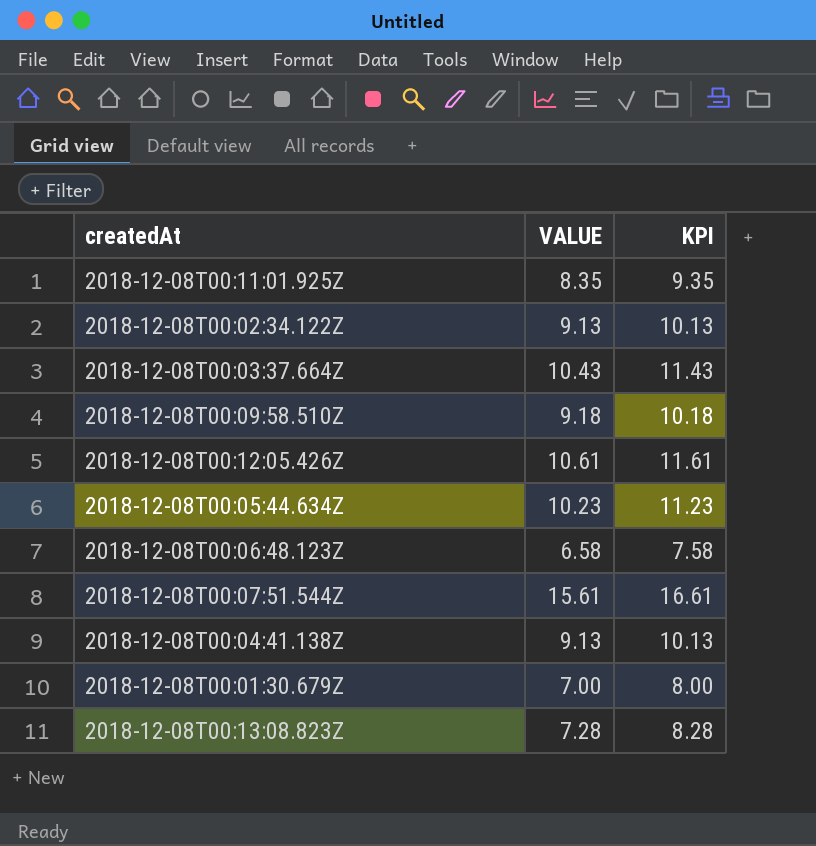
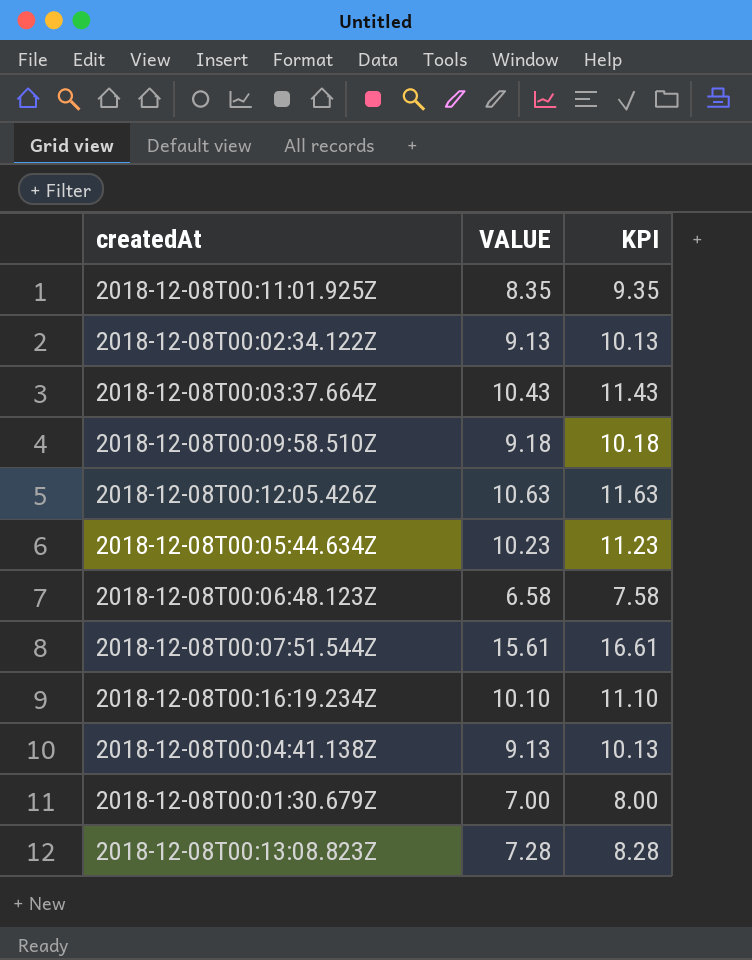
2018-12-08T00:12:05.426Z | VALUE: 10.61 -> 10.63
2018-12-08T00:12:05.426Z | KPI: 11.61 -> 11.63
row 2018-12-08T00:16:19.234Z: none -> 10.10 | 11.10

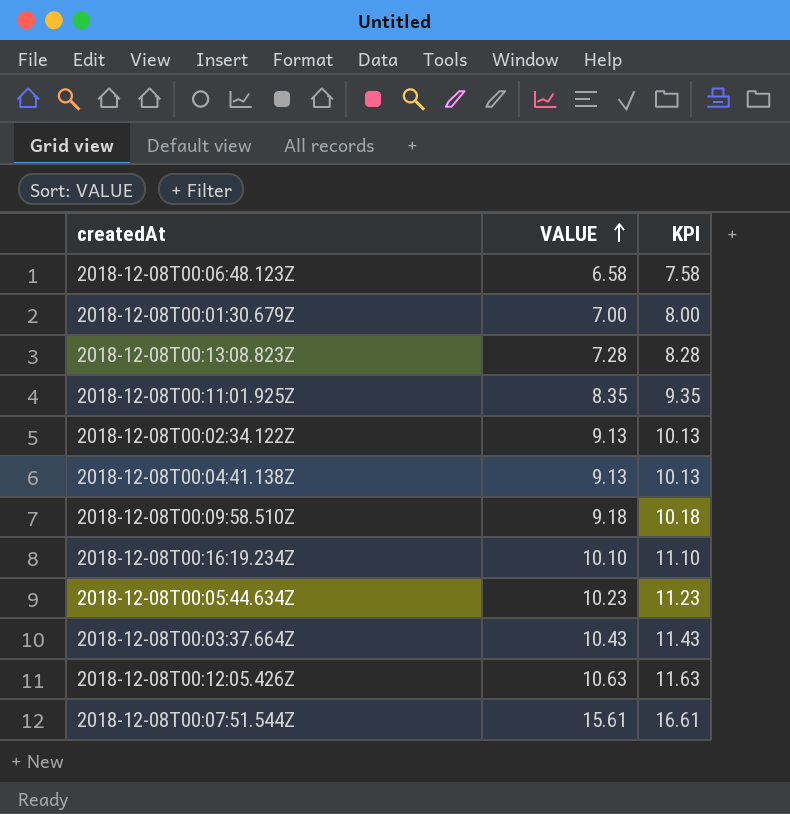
row order: none -> VALUE ascending

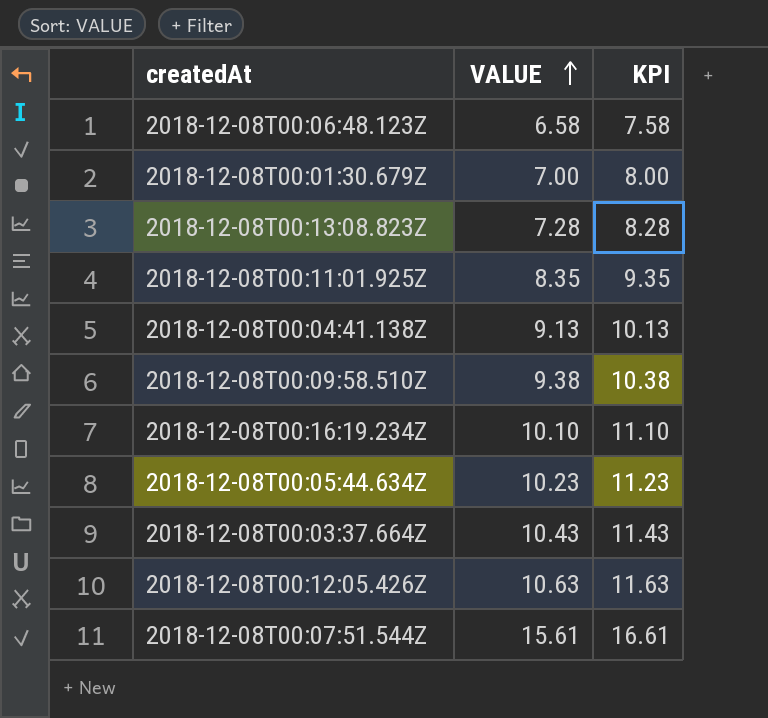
row 2018-12-08T00:02:34.122Z: 9.13 | 10.13 -> none
2018-12-08T00:09:58.510Z | VALUE: 9.18 -> 9.38
2018-12-08T00:09:58.510Z | KPI: 10.18 -> 10.38

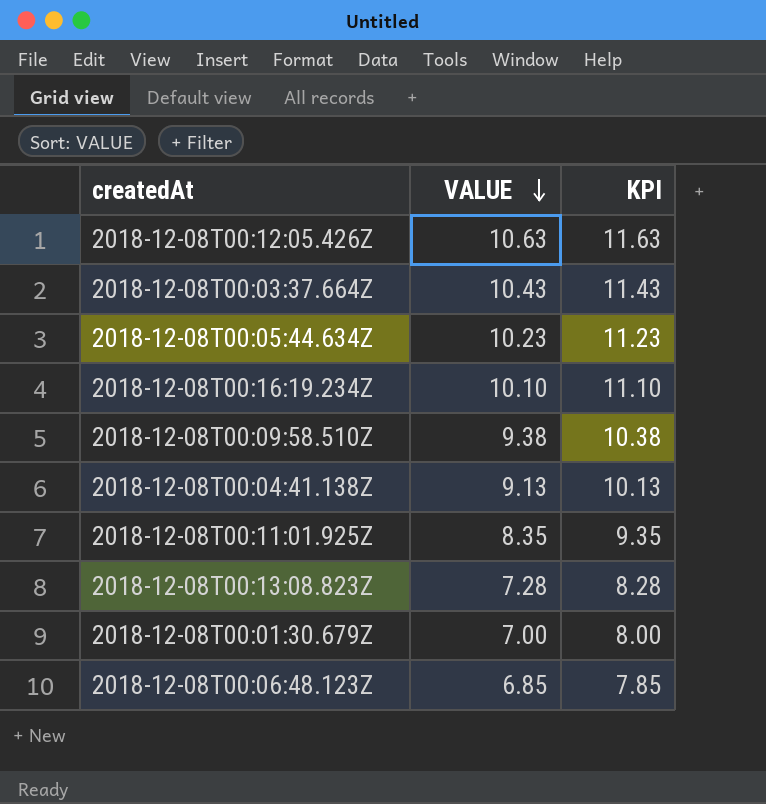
row order: VALUE ascending -> VALUE descending
row 2018-12-08T00:07:51.544Z: 15.61 | 16.61 -> none
2018-12-08T00:06:48.123Z | VALUE: 6.58 -> 6.85
2018-12-08T00:06:48.123Z | KPI: 7.58 -> 7.85

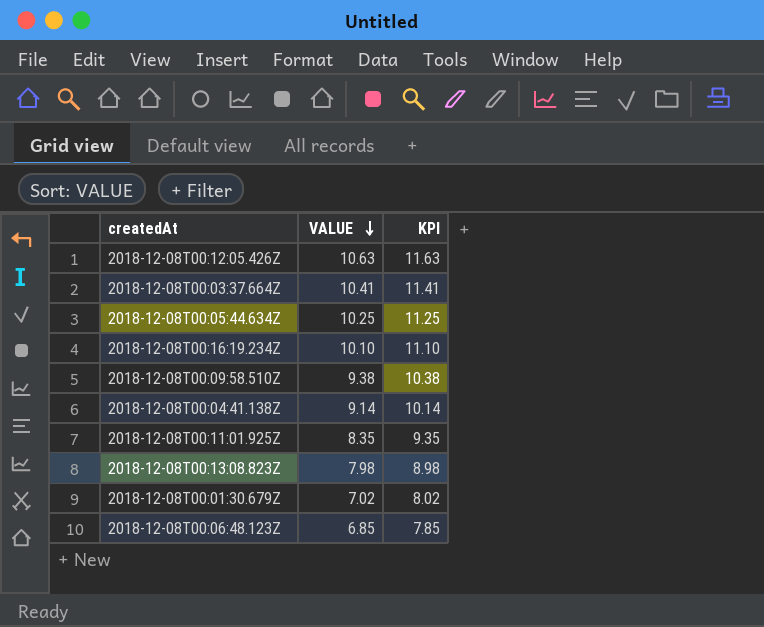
2018-12-08T00:03:37.664Z | VALUE: 10.43 -> 10.41
2018-12-08T00:03:37.664Z | KPI: 11.43 -> 11.41
2018-12-08T00:05:44.634Z | VALUE: 10.23 -> 10.25
2018-12-08T00:05:44.634Z | KPI: 11.23 -> 11.25
2018-12-08T00:04:41.138Z | VALUE: 9.13 -> 9.14
2018-12-08T00:04:41.138Z | KPI: 10.13 -> 10.14
2018-12-08T00:13:08.823Z | VALUE: 7.28 -> 7.98
2018-12-08T00:13:08.823Z | KPI: 8.28 -> 8.98
2018-12-08T00:01:30.679Z | VALUE: 7.00 -> 7.02
2018-12-08T00:01:30.679Z | KPI: 8.00 -> 8.02

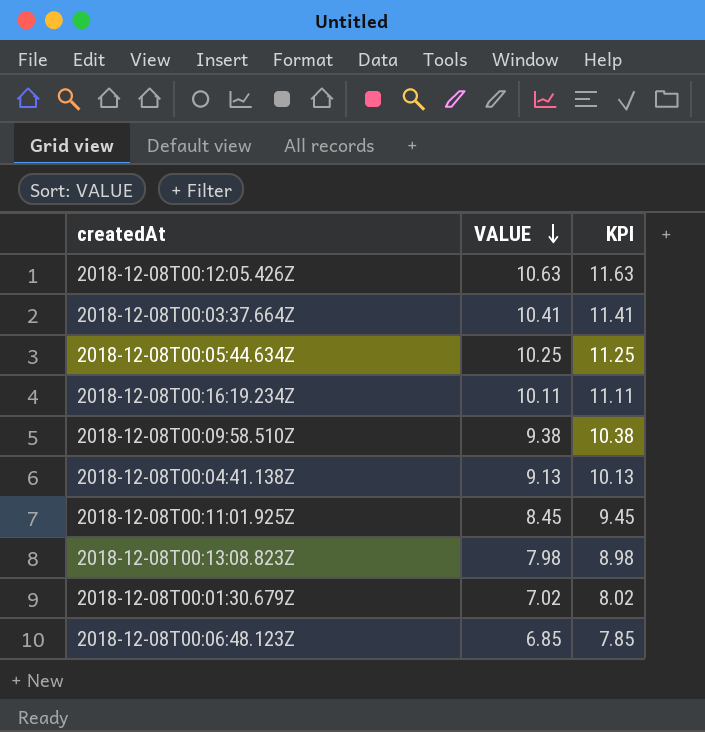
2018-12-08T00:16:19.234Z | VALUE: 10.10 -> 10.11
2018-12-08T00:16:19.234Z | KPI: 11.10 -> 11.11
2018-12-08T00:04:41.138Z | VALUE: 9.14 -> 9.13
2018-12-08T00:04:41.138Z | KPI: 10.14 -> 10.13
2018-12-08T00:11:01.925Z | VALUE: 8.35 -> 8.45
2018-12-08T00:11:01.925Z | KPI: 9.35 -> 9.45

